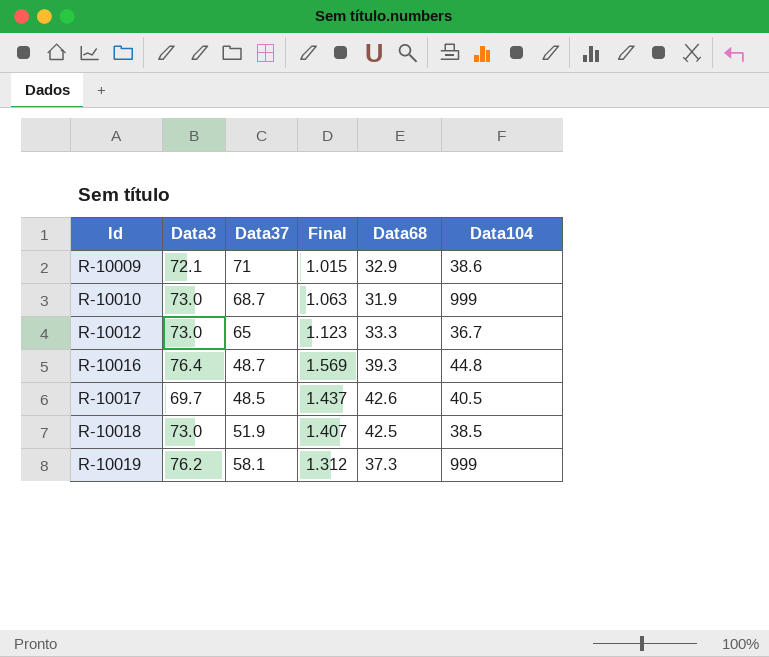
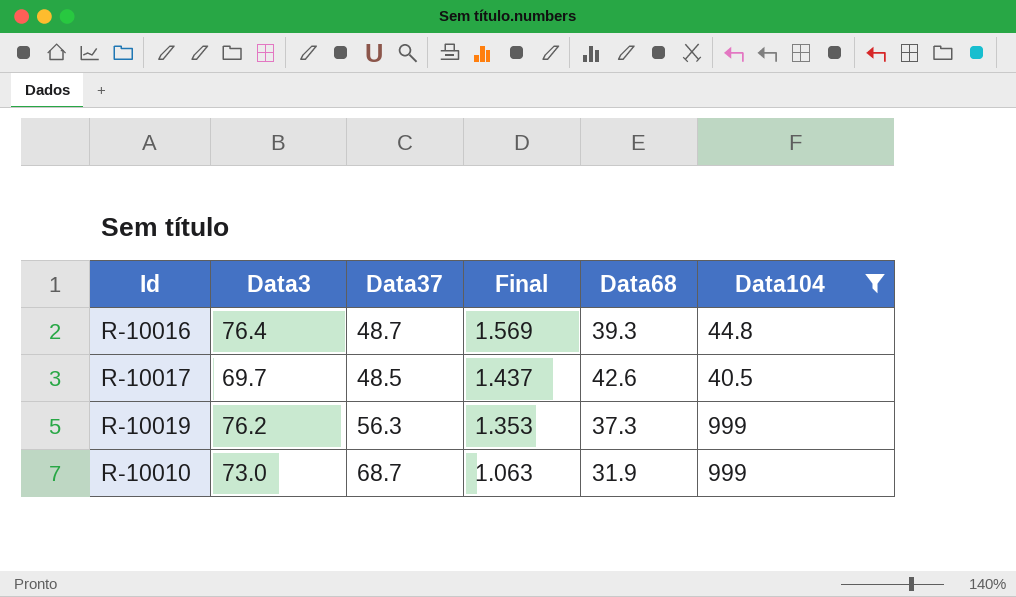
filter: none -> Data104 >= 40.5
row order: Id ascending -> Final descending
R-10019 | Data37: 58.1 -> 56.3
R-10019 | Final: 1.312 -> 1.353

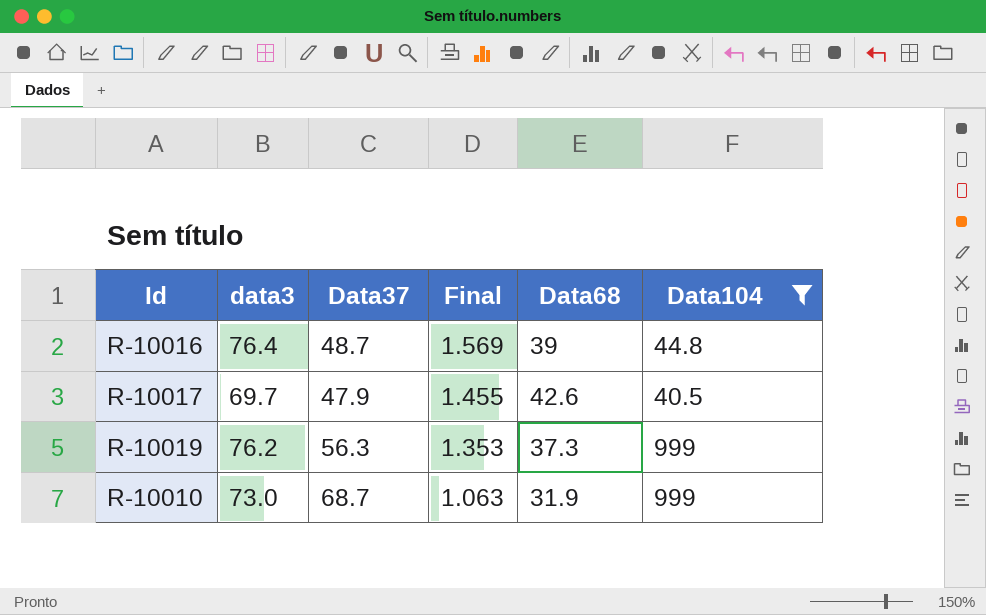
column name: Data3 -> data3
R-10016 | Data68: 39.3 -> 39
R-10017 | Data37: 48.5 -> 47.9
R-10017 | Final: 1.437 -> 1.455

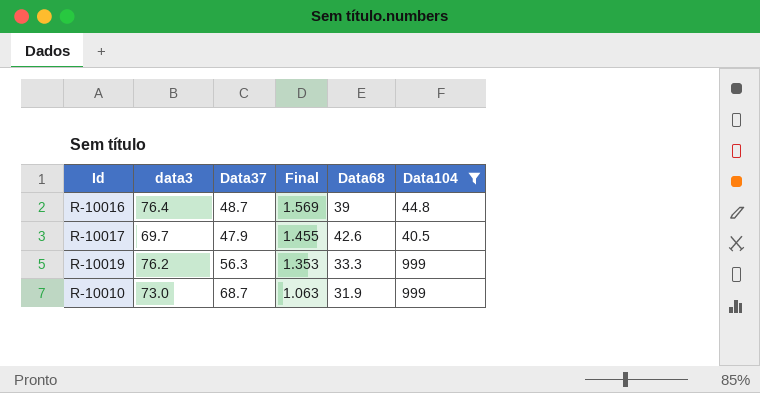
R-10019 | Data68: 37.3 -> 33.3

